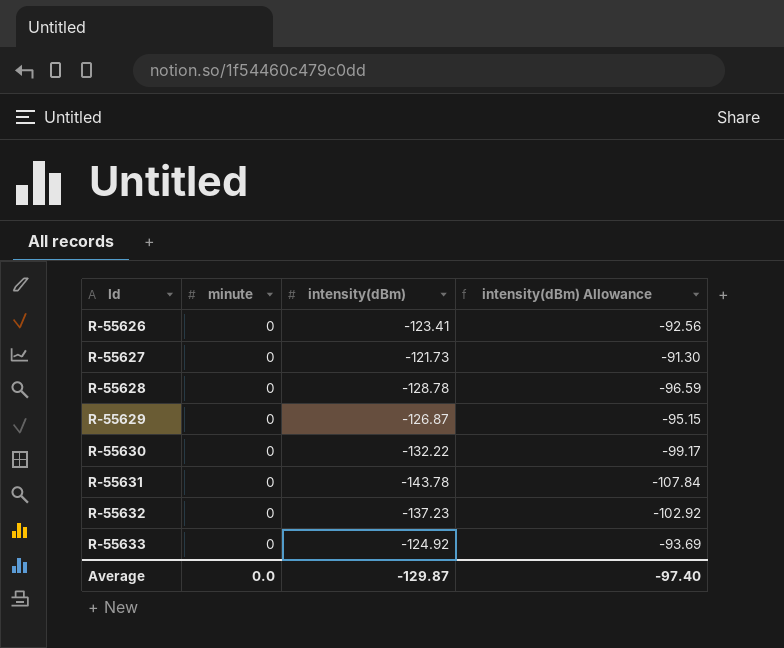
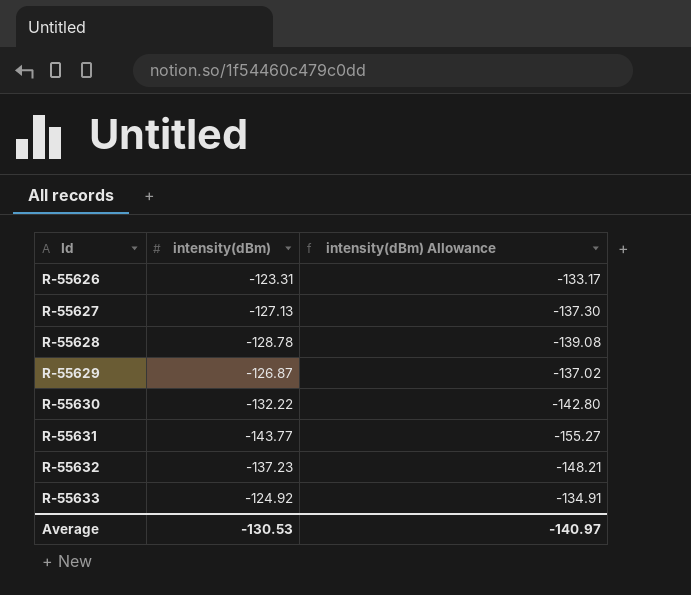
column minute | position: 2 -> none
column intensity(dBm) Allowance | formula: [intensity(dBm)] * 0.75 -> [intensity(dBm)] * 1.08
R-55626 | intensity(dBm): -123.41 -> -123.31
R-55627 | intensity(dBm): -121.73 -> -127.13
R-55631 | intensity(dBm): -143.78 -> -143.77
Average | intensity(dBm): -129.87 -> -130.53
Average | intensity(dBm) Allowance: -97.40 -> -140.97

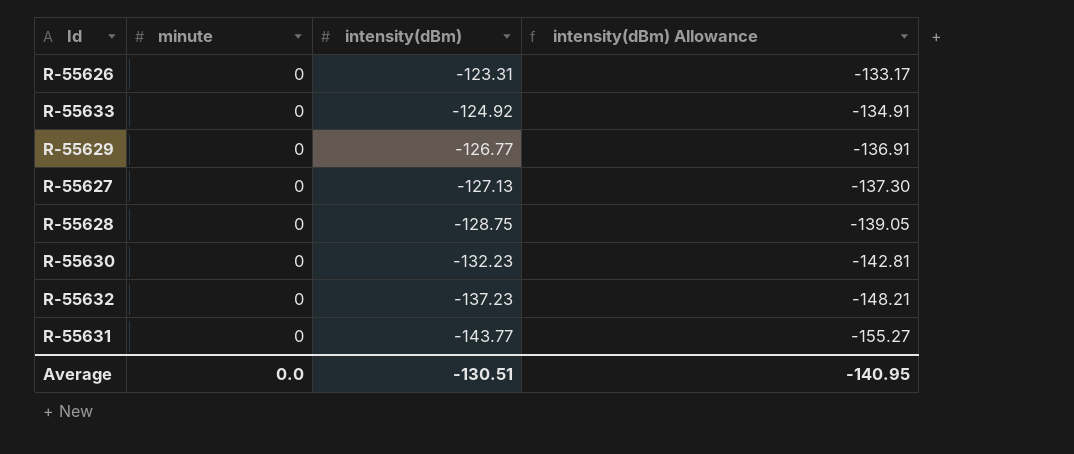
row order: Id ascending -> intensity(dBm) descending
column minute | position: none -> 2
R-55629 | intensity(dBm): -126.87 -> -126.77
R-55629 | intensity(dBm) Allowance: -137.02 -> -136.91
R-55628 | intensity(dBm): -128.78 -> -128.75
R-55628 | intensity(dBm) Allowance: -139.08 -> -139.05
R-55630 | intensity(dBm): -132.22 -> -132.23
R-55630 | intensity(dBm) Allowance: -142.80 -> -142.81
Average | intensity(dBm): -130.53 -> -130.51
Average | intensity(dBm) Allowance: -140.97 -> -140.95

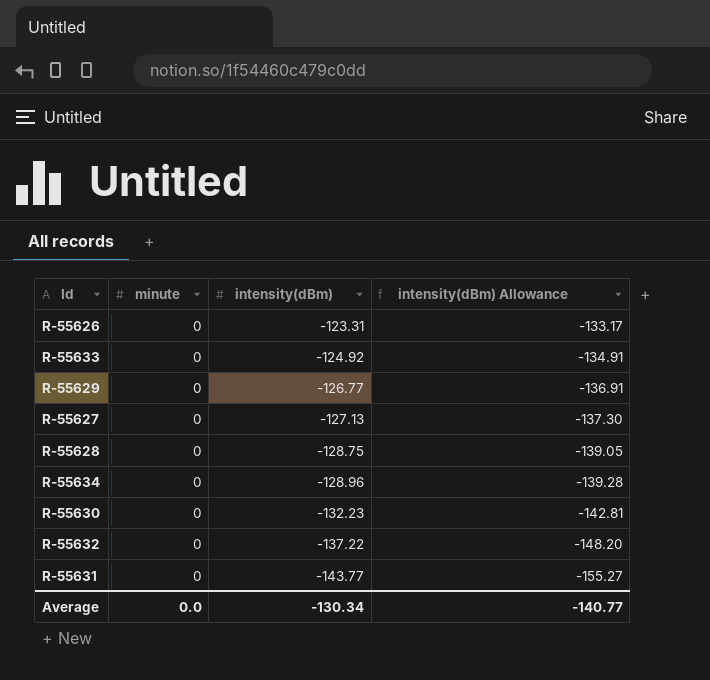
row R-55634: none -> 0 | -128.96 | -139.28
R-55632 | intensity(dBm): -137.23 -> -137.22
R-55632 | intensity(dBm) Allowance: -148.21 -> -148.20
Average | intensity(dBm): -130.51 -> -130.34
Average | intensity(dBm) Allowance: -140.95 -> -140.77

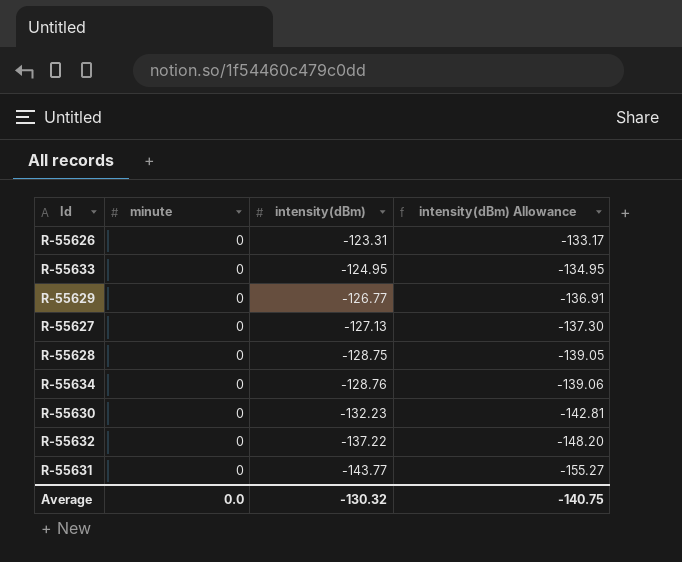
R-55633 | intensity(dBm): -124.92 -> -124.95
R-55633 | intensity(dBm) Allowance: -134.91 -> -134.95
R-55634 | intensity(dBm): -128.96 -> -128.76
R-55634 | intensity(dBm) Allowance: -139.28 -> -139.06
Average | intensity(dBm): -130.34 -> -130.32
Average | intensity(dBm) Allowance: -140.77 -> -140.75

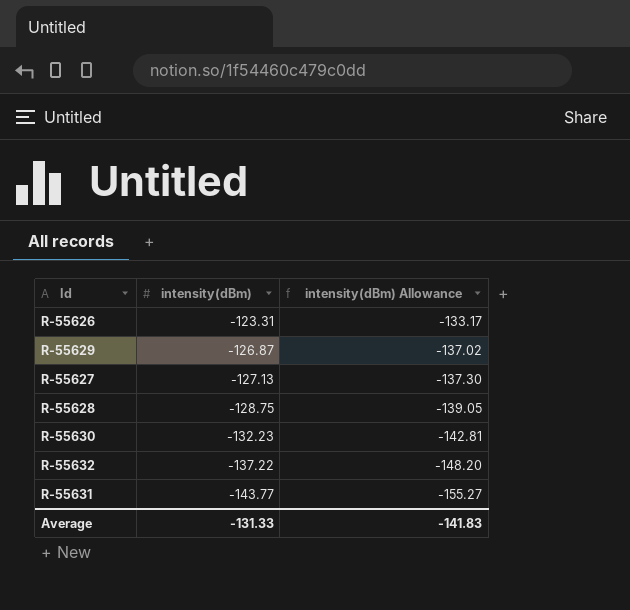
column minute | position: 2 -> none
row R-55633: 0 | -124.95 | -134.95 -> none
row R-55634: 0 | -128.76 | -139.06 -> none
R-55629 | intensity(dBm): -126.77 -> -126.87
R-55629 | intensity(dBm) Allowance: -136.91 -> -137.02
Average | intensity(dBm): -130.32 -> -131.33
Average | intensity(dBm) Allowance: -140.75 -> -141.83

